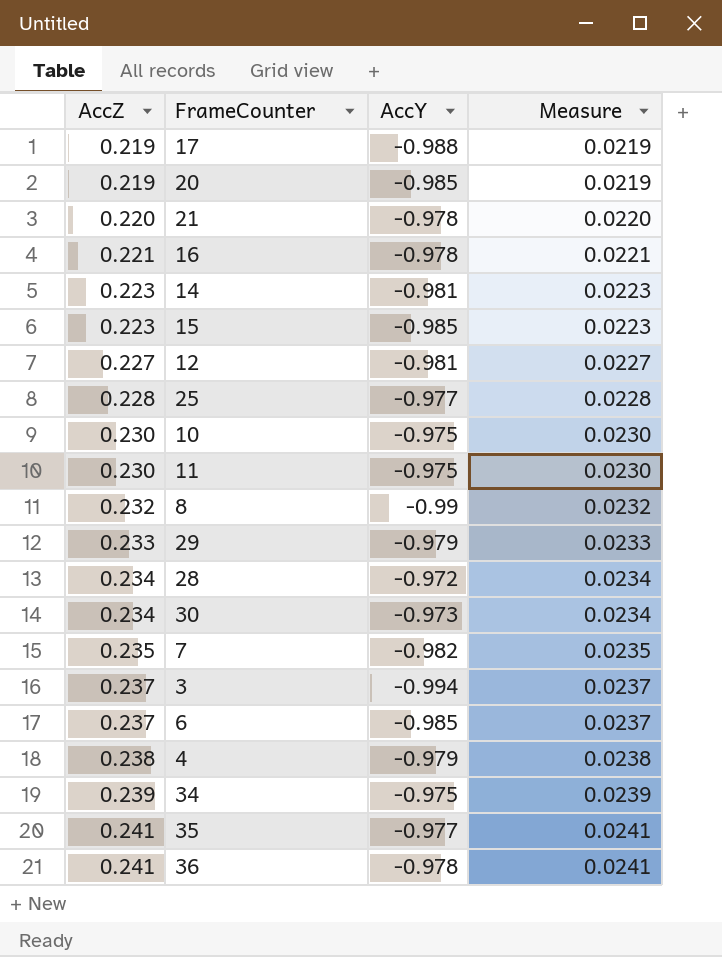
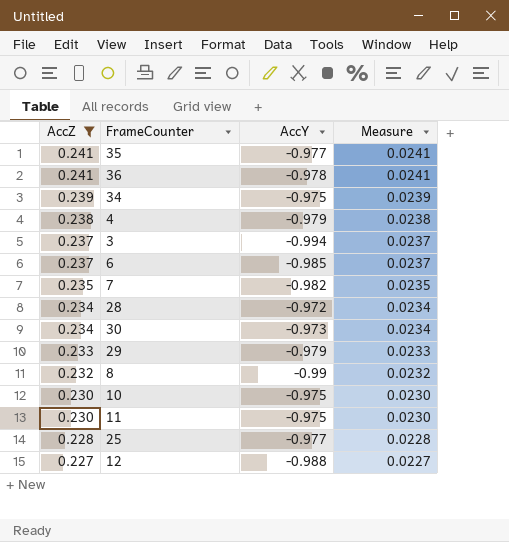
filter: none -> AccZ >= 0.227
row order: AccZ ascending -> AccZ descending
12 | AccY: -0.981 -> -0.988

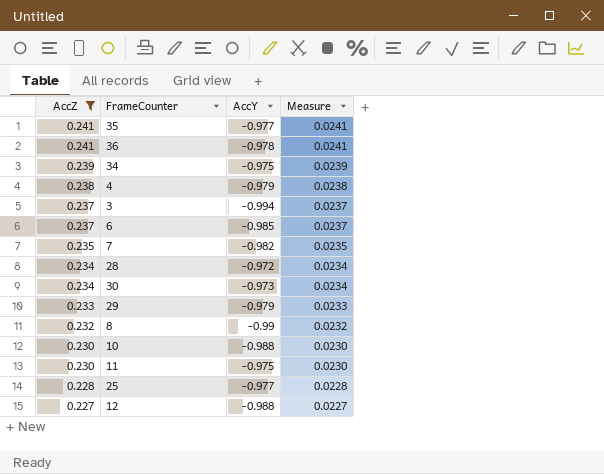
10 | AccY: -0.975 -> -0.988

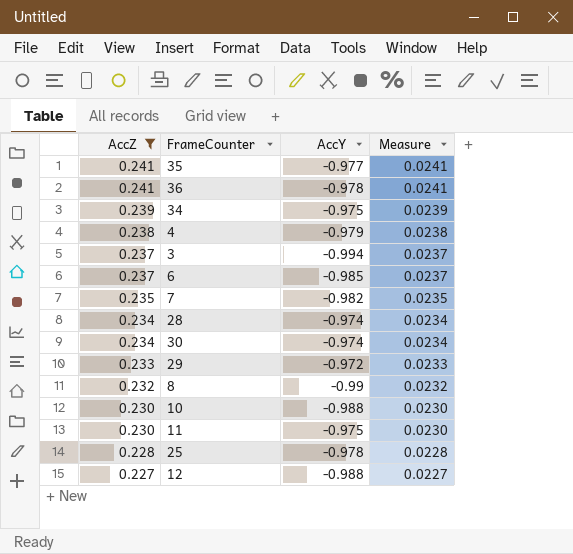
28 | AccY: -0.972 -> -0.974
30 | AccY: -0.973 -> -0.974
29 | AccY: -0.979 -> -0.972
25 | AccY: -0.977 -> -0.978

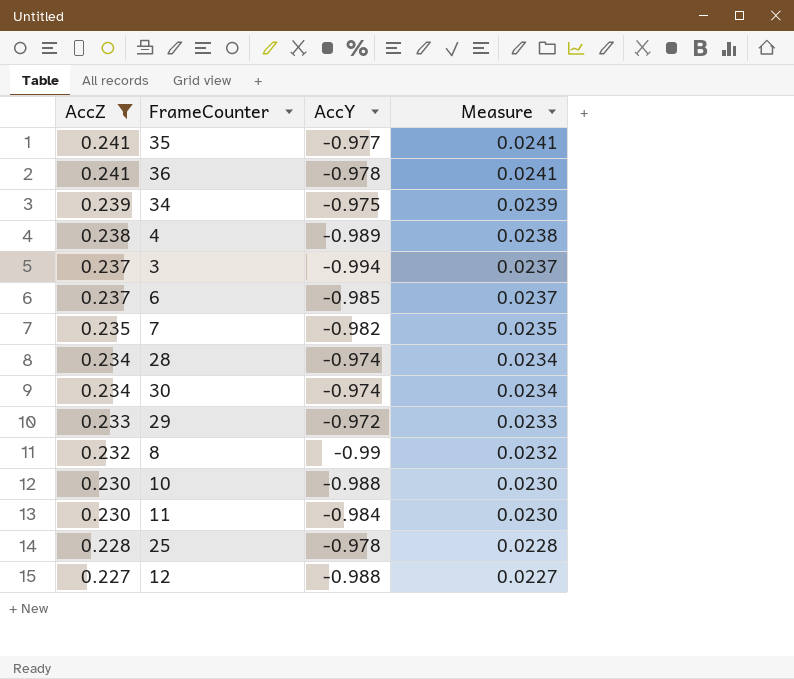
4 | AccY: -0.979 -> -0.989
11 | AccY: -0.975 -> -0.984

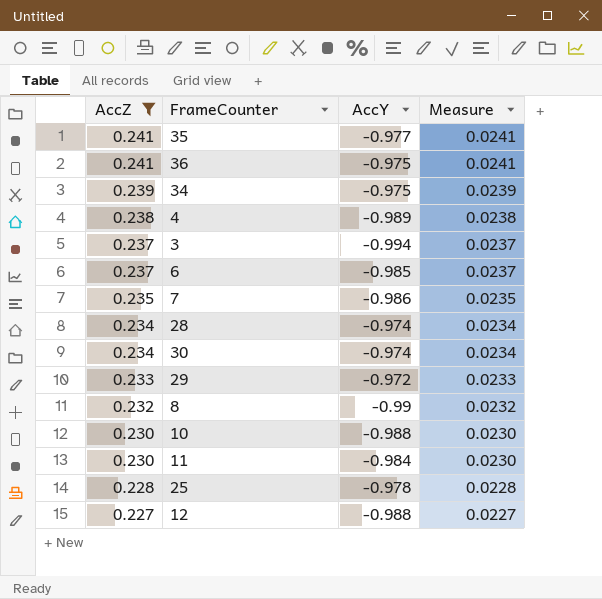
36 | AccY: -0.978 -> -0.975
7 | AccY: -0.982 -> -0.986

